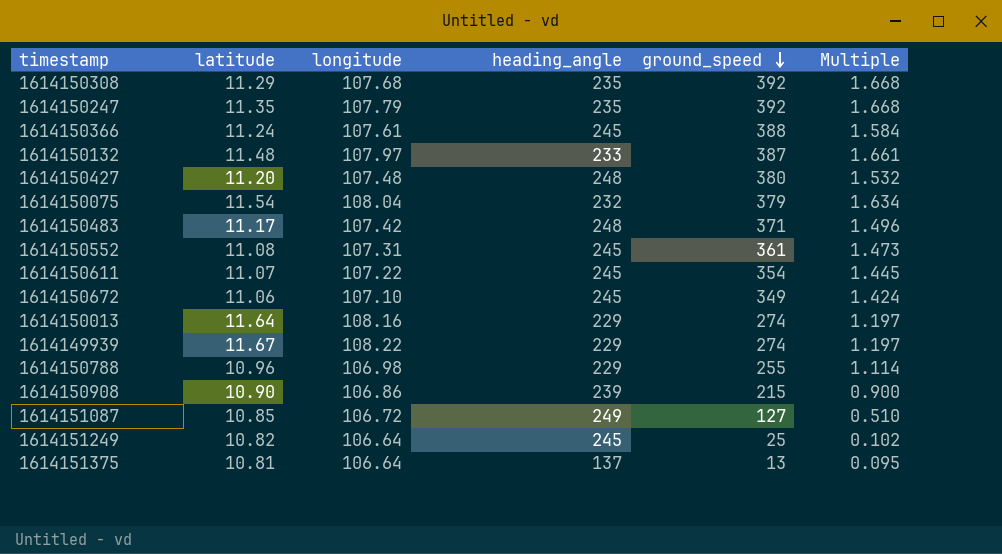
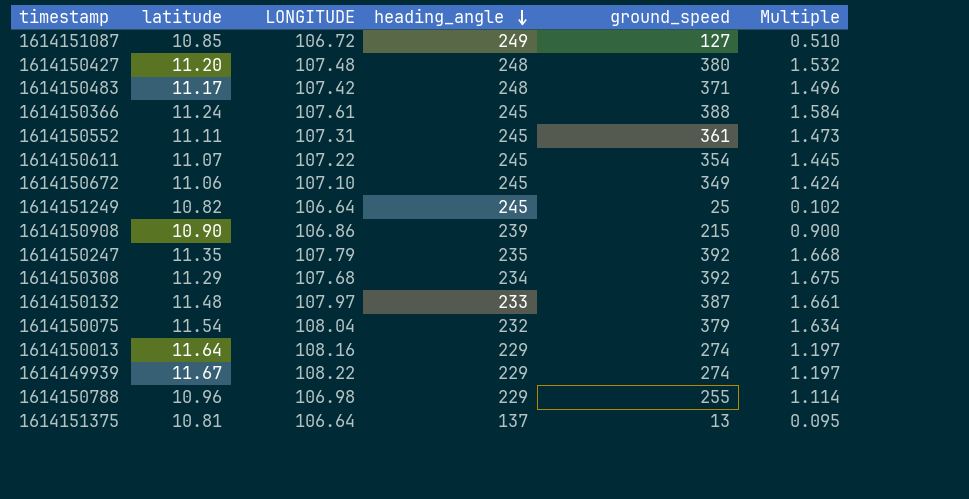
row order: ground_speed descending -> heading_angle descending
column name: longitude -> LONGITUDE
1614150552 | latitude: 11.08 -> 11.11
1614150308 | heading_angle: 235 -> 234
1614150308 | Multiple: 1.668 -> 1.675

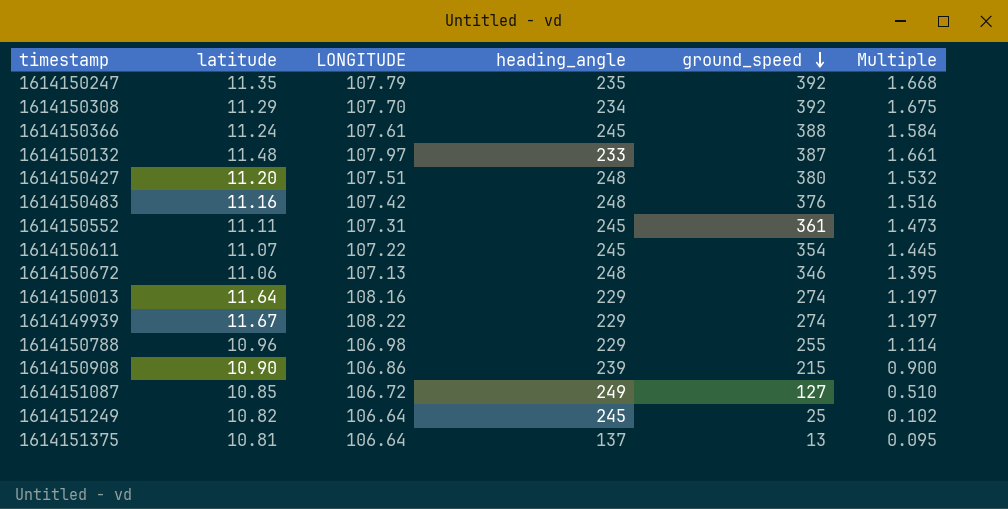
row order: heading_angle descending -> ground_speed descending
row 1614150075: 11.54 | 108.04 | 232 | 379 | 1.634 -> none
1614150308 | LONGITUDE: 107.68 -> 107.70
1614150427 | LONGITUDE: 107.48 -> 107.51
1614150483 | latitude: 11.17 -> 11.16
1614150483 | ground_speed: 371 -> 376
1614150483 | Multiple: 1.496 -> 1.516
1614150672 | LONGITUDE: 107.10 -> 107.13
1614150672 | heading_angle: 245 -> 248
1614150672 | ground_speed: 349 -> 346
1614150672 | Multiple: 1.424 -> 1.395

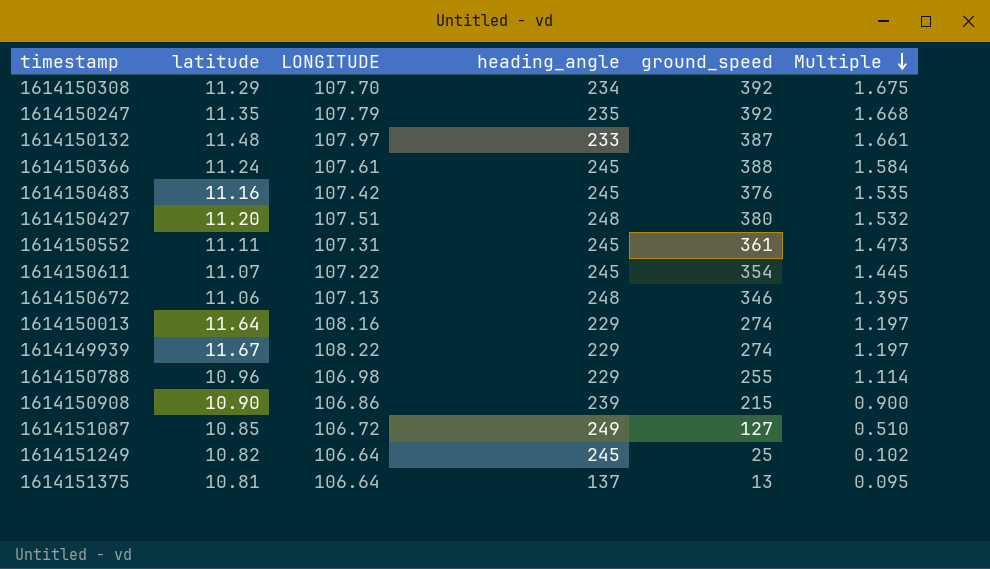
row order: ground_speed descending -> Multiple descending
1614150483 | heading_angle: 248 -> 245
1614150483 | Multiple: 1.516 -> 1.535

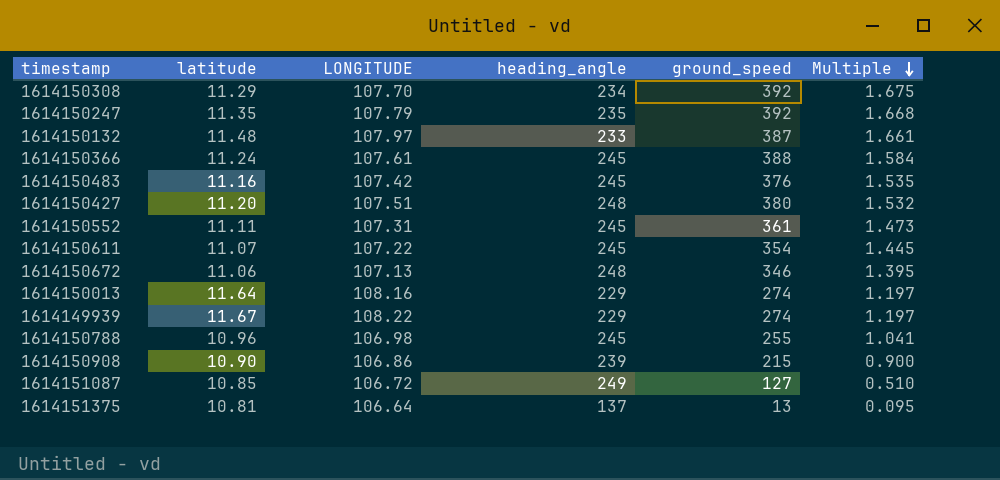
row 1614151249: 10.82 | 106.64 | 245 | 25 | 0.102 -> none
1614150788 | heading_angle: 229 -> 245
1614150788 | Multiple: 1.114 -> 1.041

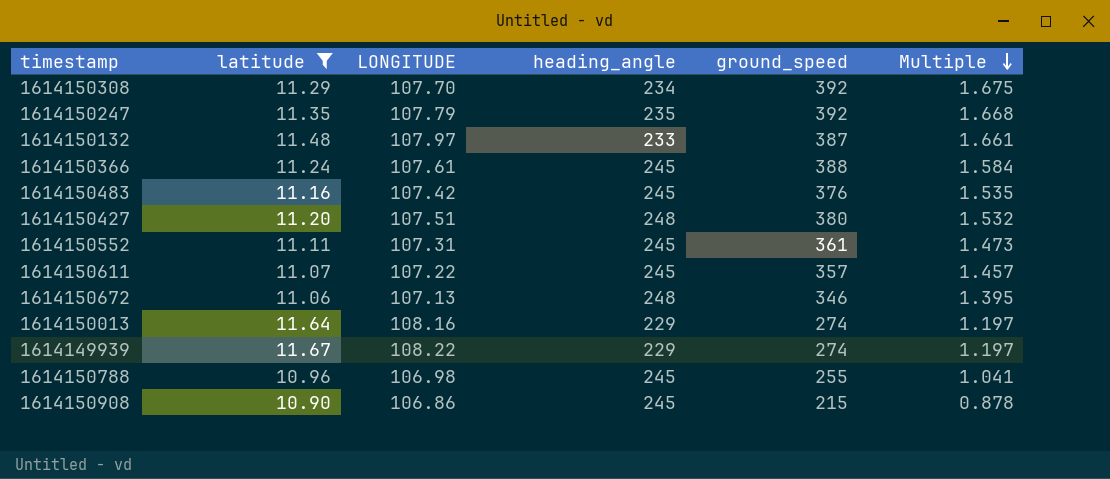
filter: none -> latitude >= 10.90
1614150611 | ground_speed: 354 -> 357
1614150611 | Multiple: 1.445 -> 1.457
1614150908 | heading_angle: 239 -> 245
1614150908 | Multiple: 0.900 -> 0.878

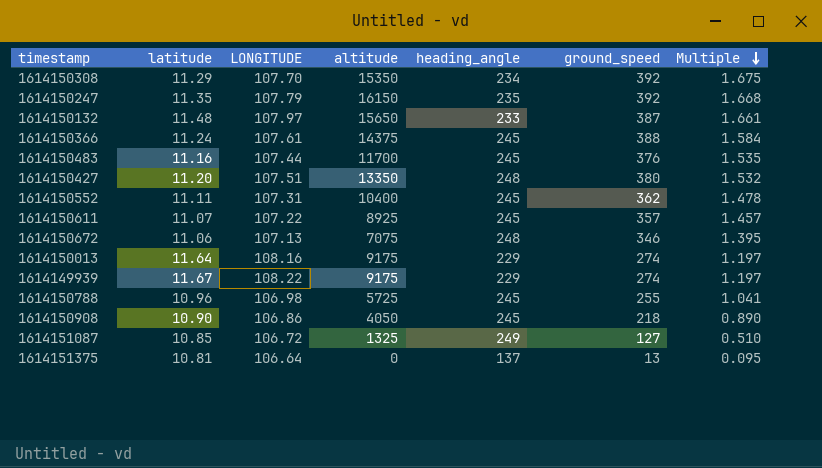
filter: latitude >= 10.90 -> none
column altitude | position: none -> 4
1614150483 | LONGITUDE: 107.42 -> 107.44
1614150552 | ground_speed: 361 -> 362
1614150552 | Multiple: 1.473 -> 1.478
1614150908 | ground_speed: 215 -> 218
1614150908 | Multiple: 0.878 -> 0.890

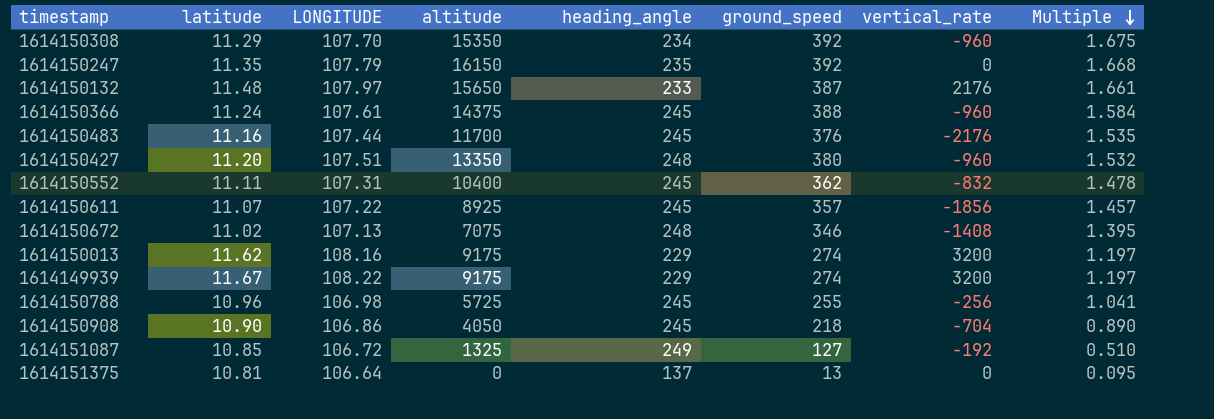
column vertical_rate | position: none -> 7
1614150672 | latitude: 11.06 -> 11.02
1614150013 | latitude: 11.64 -> 11.62

